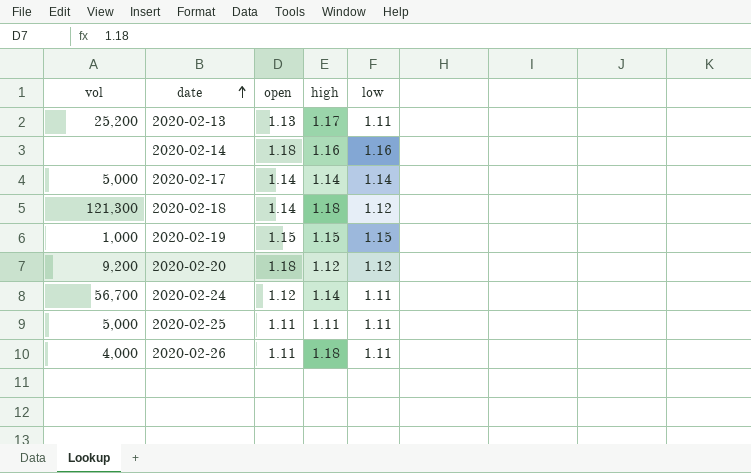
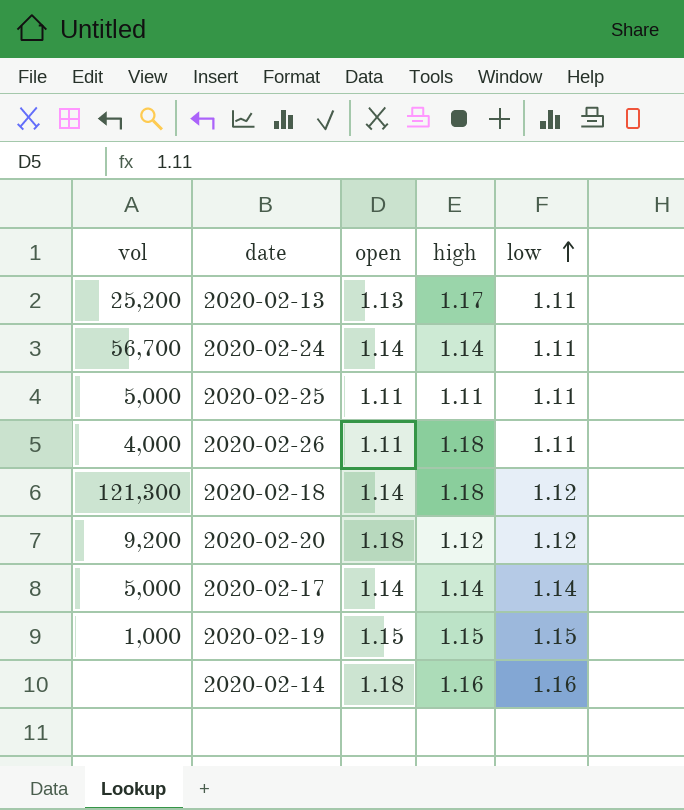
row order: date ascending -> low ascending
2020-02-24 | open: 1.12 -> 1.14

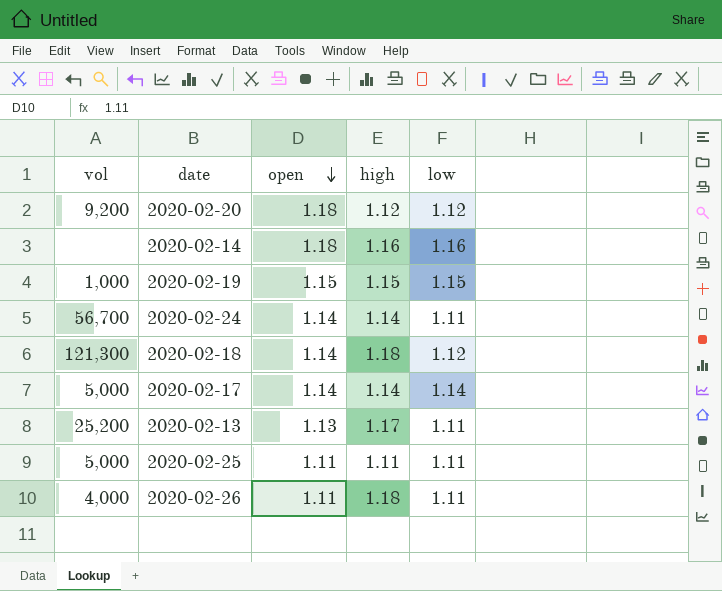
row order: low ascending -> open descending

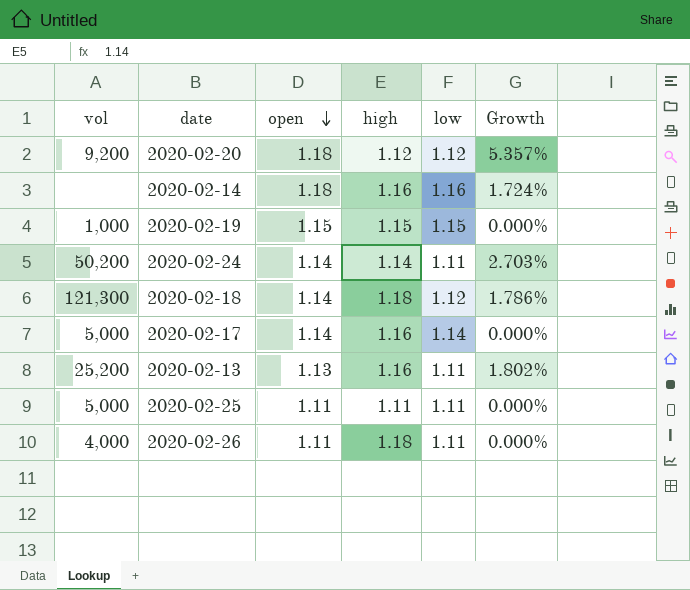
column Growth | formula: none -> ([open] - [low]) / [low]
2020-02-24 | vol: 56,700 -> 50,200
2020-02-17 | high: 1.14 -> 1.16
2020-02-13 | high: 1.17 -> 1.16

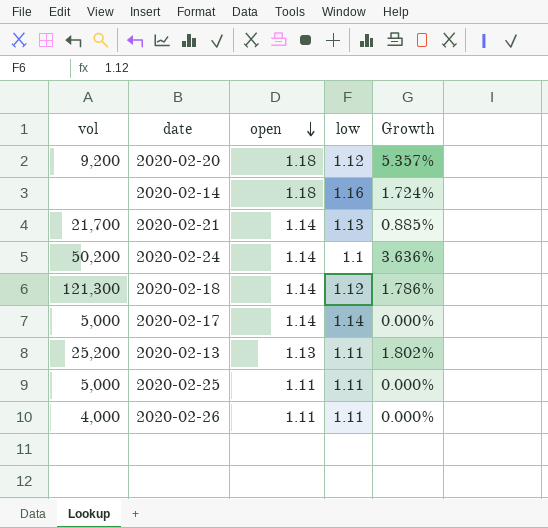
column high | position: 4 -> none
row 2020-02-19: 1,000 | 1.15 | 1.15 | 1.15 | 0.000% -> none
row 2020-02-21: none -> 21,700 | 1.14 | 1.13 | 0.885%
2020-02-24 | low: 1.11 -> 1.1
2020-02-24 | Growth: 2.703% -> 3.636%

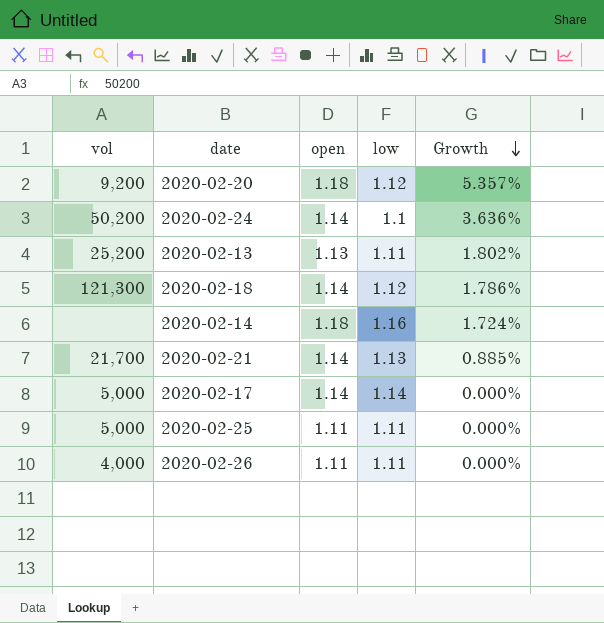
row order: open descending -> Growth descending

